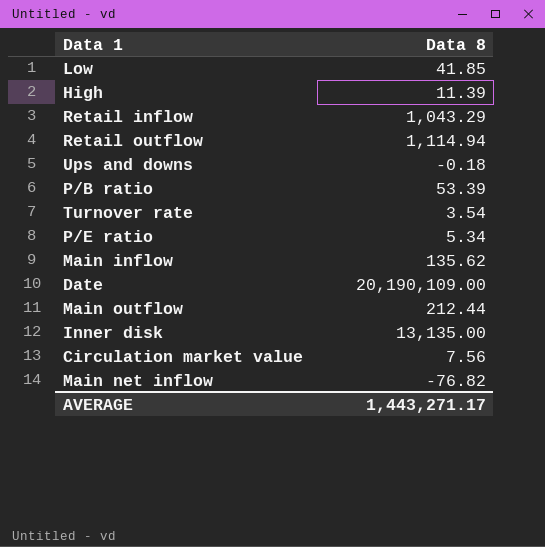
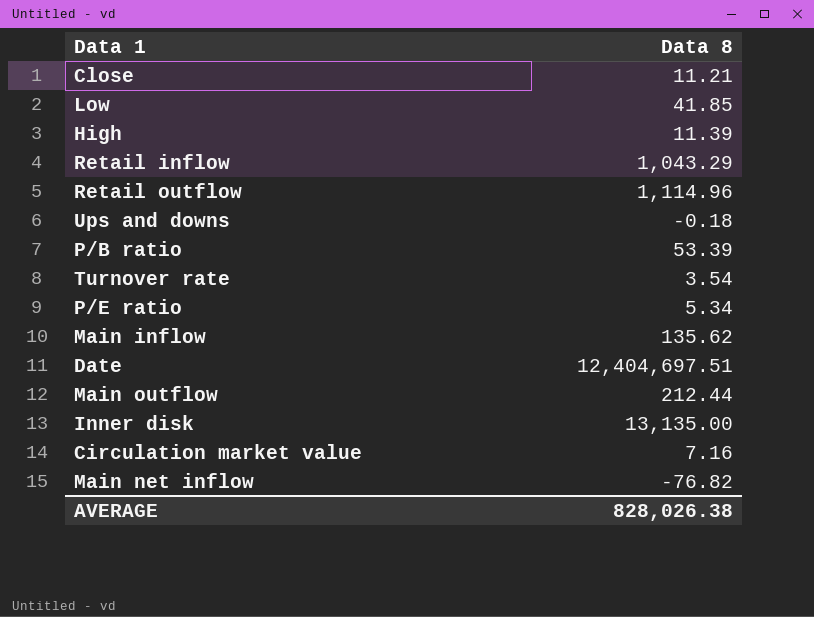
row Close: none -> 11.21
Retail outflow | Data 8: 1,114.94 -> 1,114.96
Date | Data 8: 20,190,109.00 -> 12,404,697.51
Circulation market value | Data 8: 7.56 -> 7.16
AVERAGE | Data 8: 1,443,271.17 -> 828,026.38

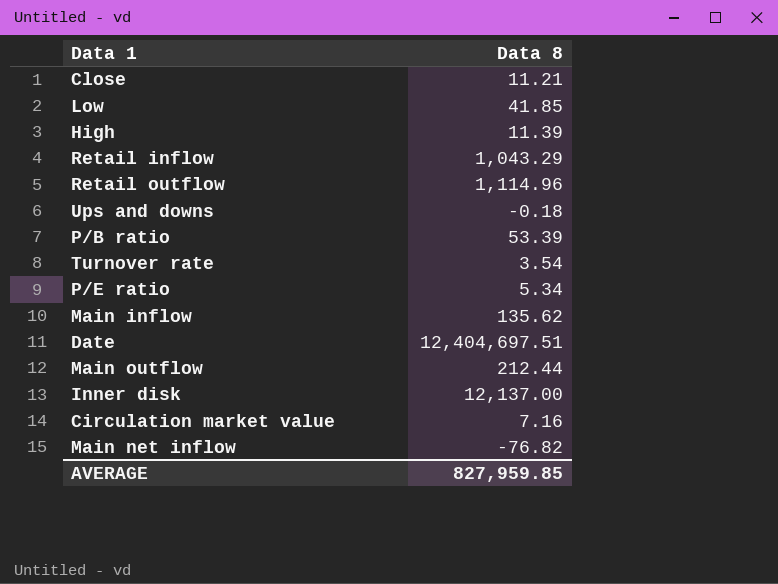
Inner disk | Data 8: 13,135.00 -> 12,137.00
AVERAGE | Data 8: 828,026.38 -> 827,959.85

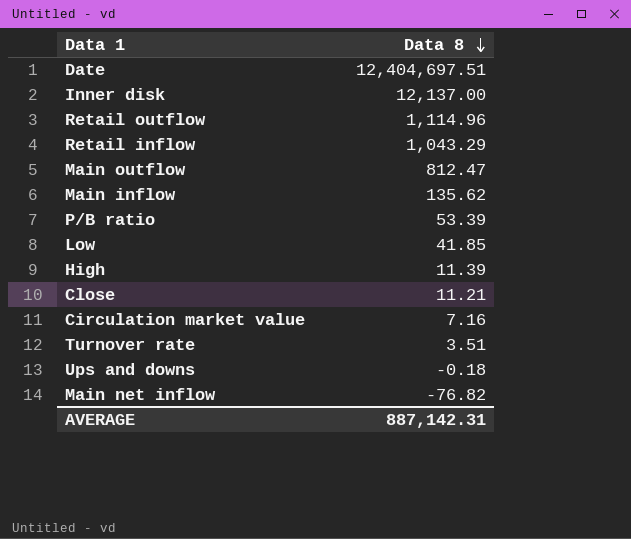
row order: none -> Data 8 descending
row P/E ratio: 5.34 -> none
Main outflow | Data 8: 212.44 -> 812.47
Turnover rate | Data 8: 3.54 -> 3.51
AVERAGE | Data 8: 827,959.85 -> 887,142.31

